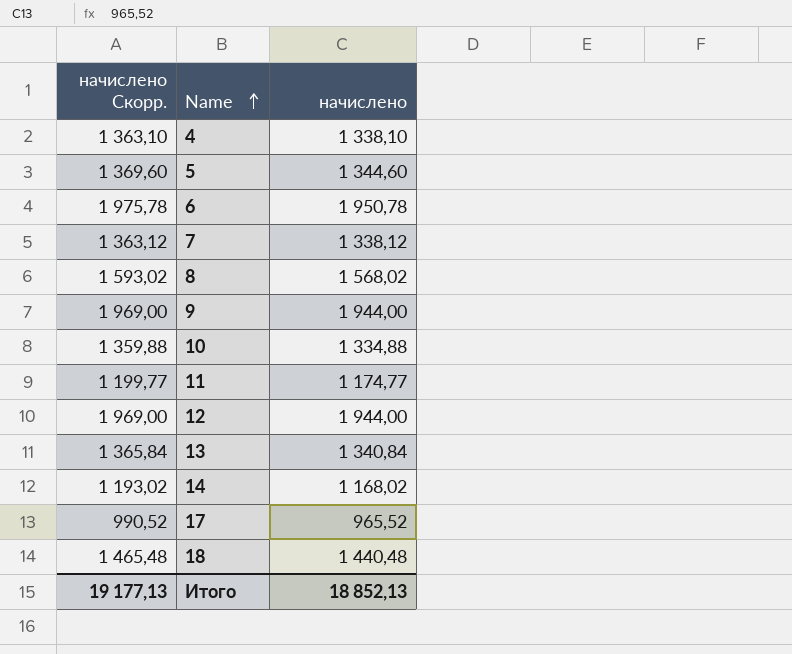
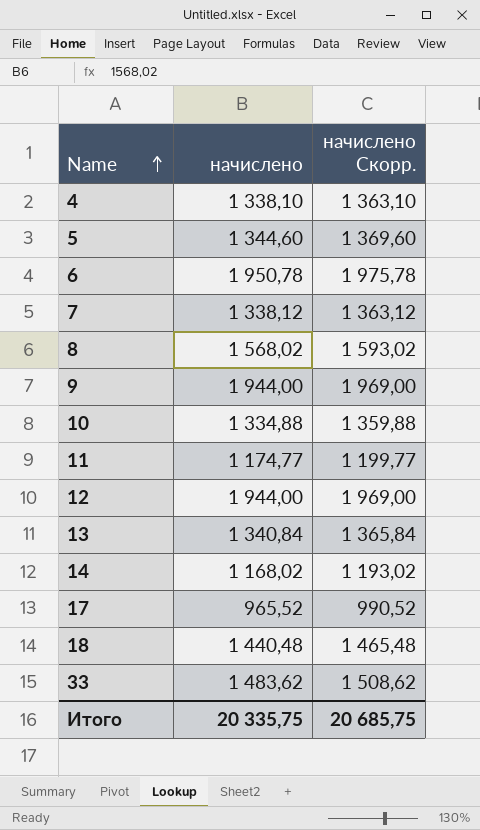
column начислено Скорр. | position: 1 -> 3
row 33: none -> 1 483,62 | 1 508,62
Итого | начислено: 18 852,13 -> 20 335,75
Итого | начислено Скорр.: 19 177,13 -> 20 685,75

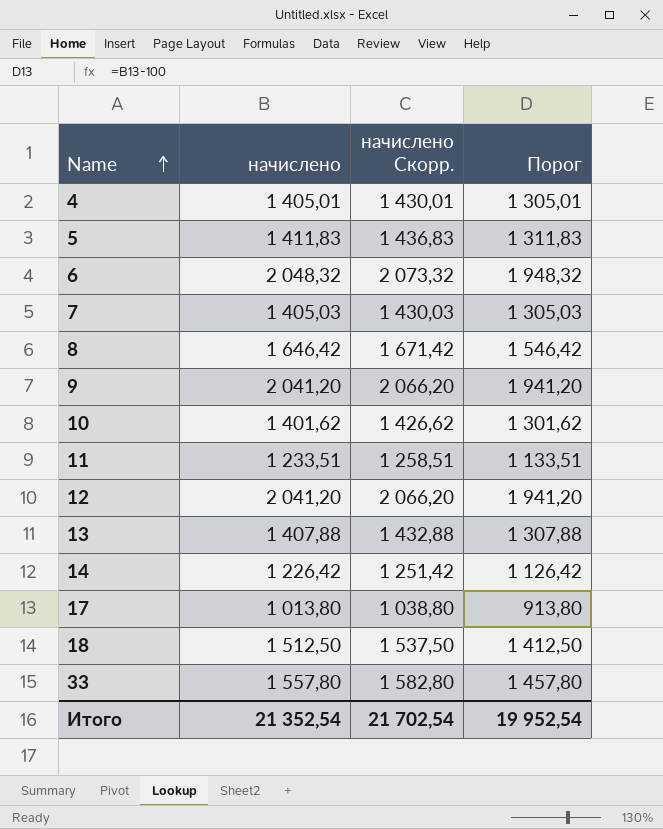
column Порог | formula: none -> [начислено] - 100
4 | начислено: 1 338,10 -> 1 405,01
4 | начислено Скорр.: 1 363,10 -> 1 430,01
5 | начислено: 1 344,60 -> 1 411,83
5 | начислено Скорр.: 1 369,60 -> 1 436,83
6 | начислено: 1 950,78 -> 2 048,32
6 | начислено Скорр.: 1 975,78 -> 2 073,32
7 | начислено: 1 338,12 -> 1 405,03
7 | начислено Скорр.: 1 363,12 -> 1 430,03
8 | начислено: 1 568,02 -> 1 646,42
8 | начислено Скорр.: 1 593,02 -> 1 671,42
9 | начислено: 1 944,00 -> 2 041,20
9 | начислено Скорр.: 1 969,00 -> 2 066,20
10 | начислено: 1 334,88 -> 1 401,62
10 | начислено Скорр.: 1 359,88 -> 1 426,62
11 | начислено: 1 174,77 -> 1 233,51
11 | начислено Скорр.: 1 199,77 -> 1 258,51
12 | начислено: 1 944,00 -> 2 041,20
12 | начислено Скорр.: 1 969,00 -> 2 066,20
13 | начислено: 1 340,84 -> 1 407,88
13 | начислено Скорр.: 1 365,84 -> 1 432,88
14 | начислено: 1 168,02 -> 1 226,42
14 | начислено Скорр.: 1 193,02 -> 1 251,42
17 | начислено: 965,52 -> 1 013,80
17 | начислено Скорр.: 990,52 -> 1 038,80
18 | начислено: 1 440,48 -> 1 512,50
18 | начислено Скорр.: 1 465,48 -> 1 537,50
33 | начислено: 1 483,62 -> 1 557,80
33 | начислено Скорр.: 1 508,62 -> 1 582,80
Итого | начислено: 20 335,75 -> 21 352,54
Итого | начислено Скорр.: 20 685,75 -> 21 702,54

